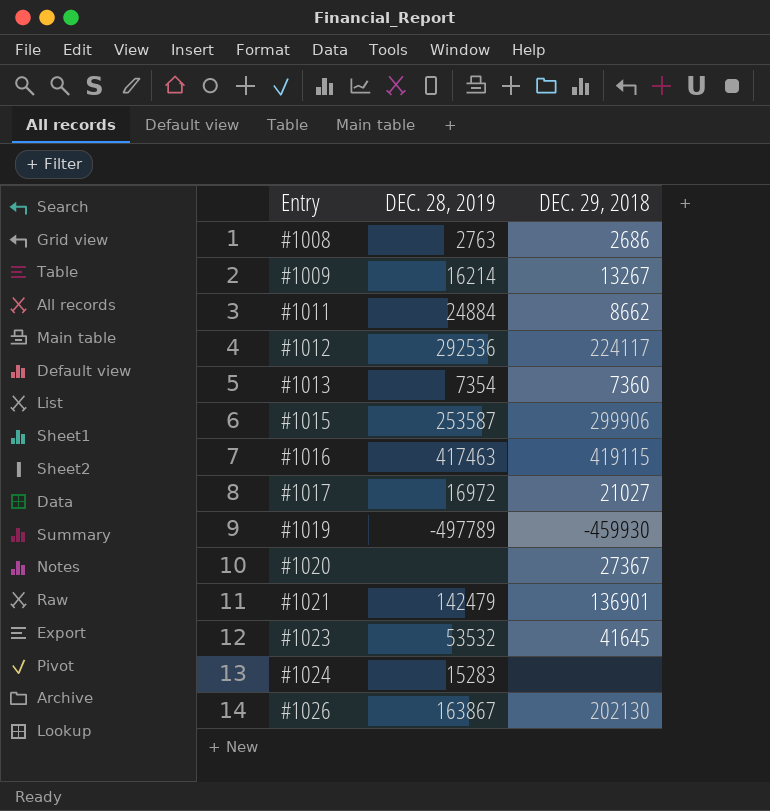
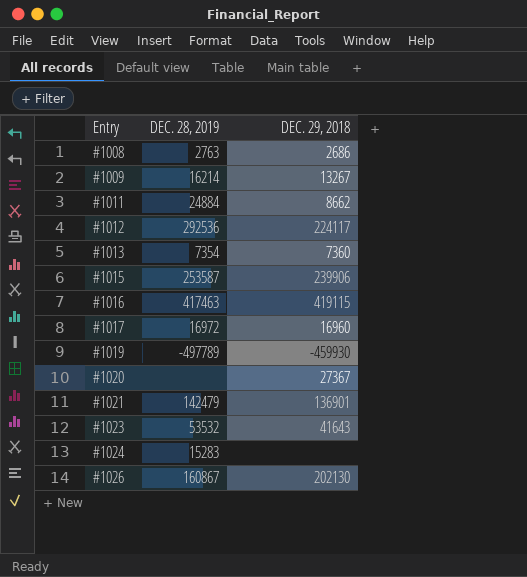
#1015 | DEC. 29, 2018: 299906 -> 239906
#1017 | DEC. 29, 2018: 21027 -> 16960
#1023 | DEC. 29, 2018: 41645 -> 41643
#1026 | DEC. 28, 2019: 163867 -> 160867

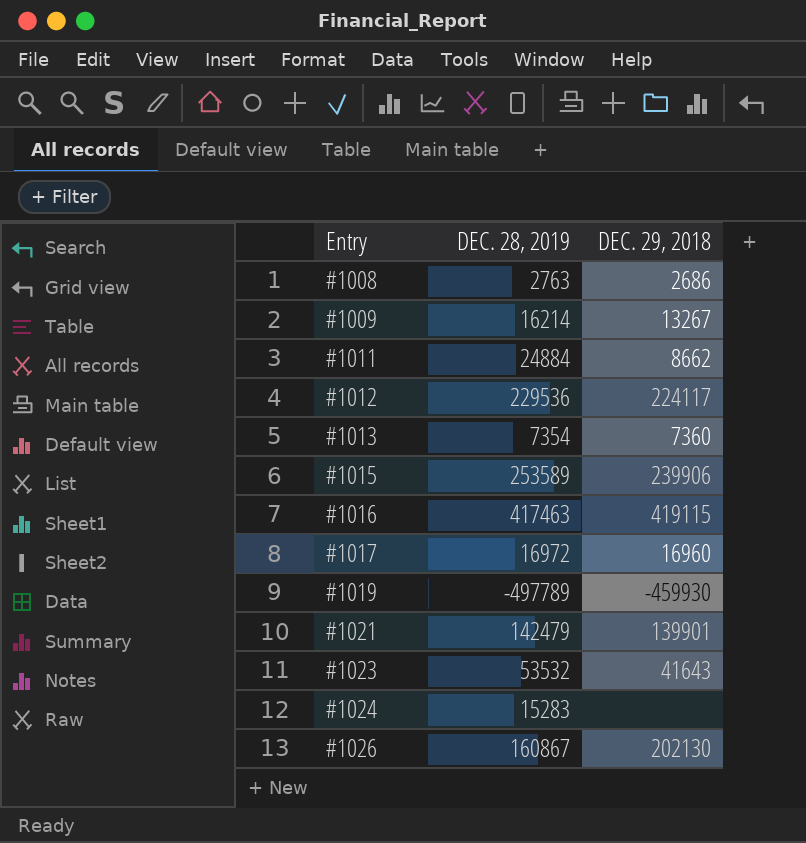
row #1020: none | 27367 -> none
#1012 | DEC. 28, 2019: 292536 -> 229536
#1015 | DEC. 28, 2019: 253587 -> 253589
#1021 | DEC. 29, 2018: 136901 -> 139901

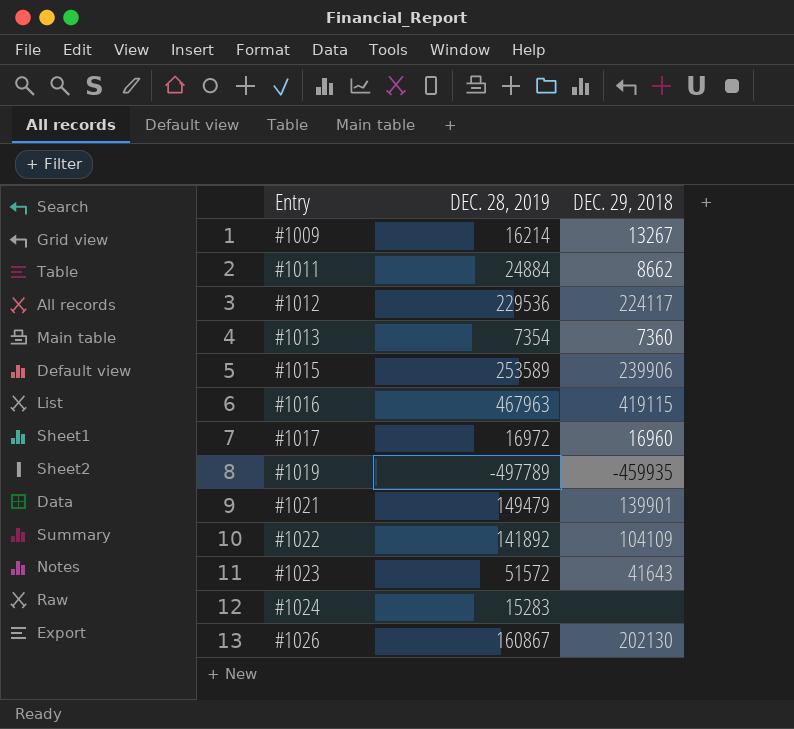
row #1008: 2763 | 2686 -> none
#1016 | DEC. 28, 2019: 417463 -> 467963
#1019 | DEC. 29, 2018: -459930 -> -459935
#1021 | DEC. 28, 2019: 142479 -> 149479
row #1022: none -> 141892 | 104109
#1023 | DEC. 28, 2019: 53532 -> 51572

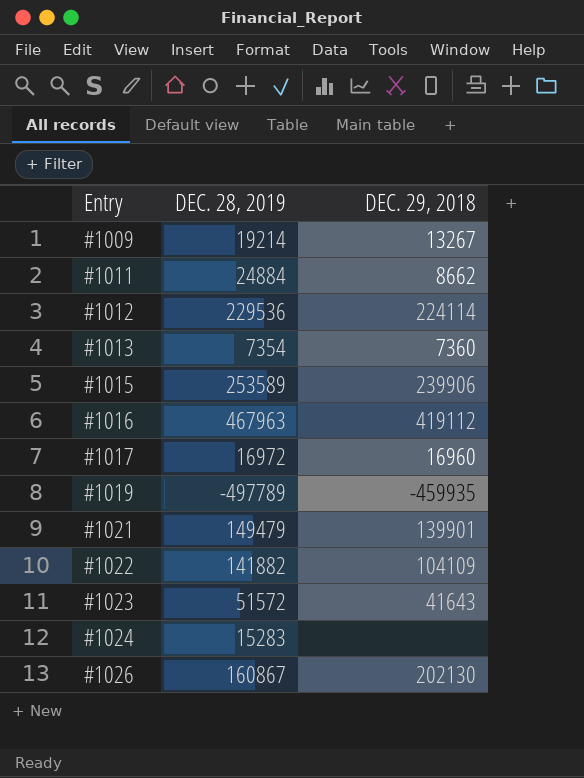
#1009 | DEC. 28, 2019: 16214 -> 19214
#1012 | DEC. 29, 2018: 224117 -> 224114
#1016 | DEC. 29, 2018: 419115 -> 419112
#1022 | DEC. 28, 2019: 141892 -> 141882

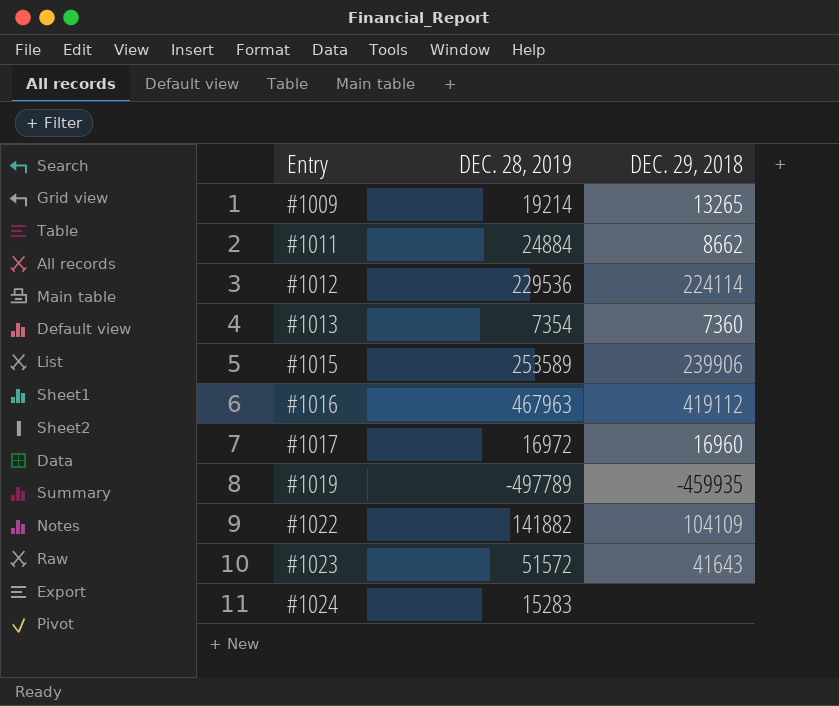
row #1021: 149479 | 139901 -> none
row #1026: 160867 | 202130 -> none
#1009 | DEC. 29, 2018: 13267 -> 13265

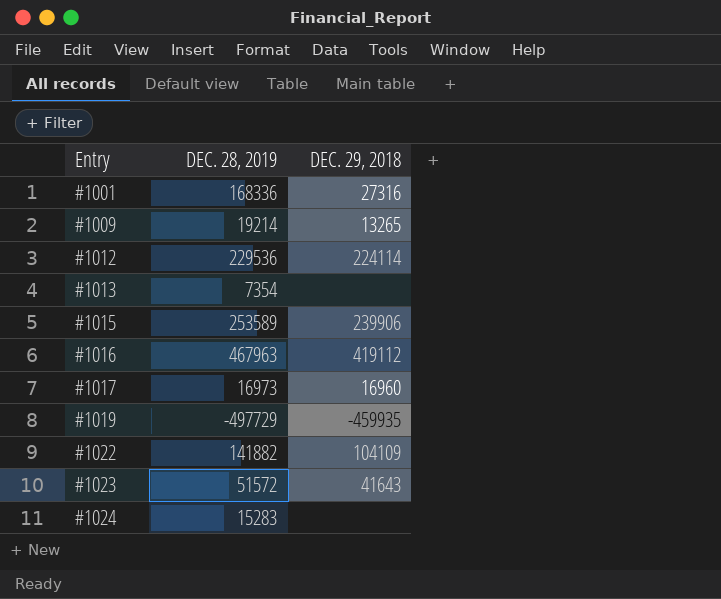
row #1011: 24884 | 8662 -> none
row #1001: none -> 168336 | 27316
#1013 | DEC. 29, 2018: 7360 -> none
#1017 | DEC. 28, 2019: 16972 -> 16973
#1019 | DEC. 28, 2019: -497789 -> -497729

